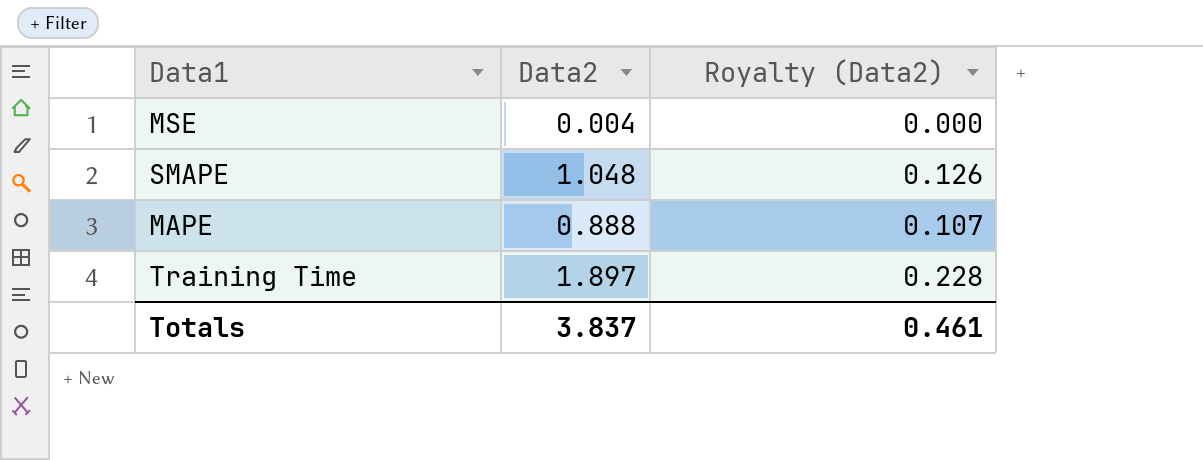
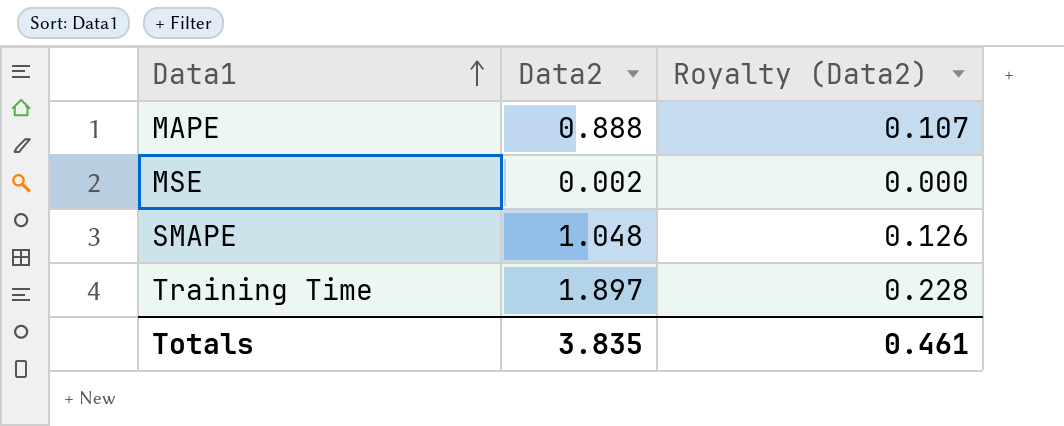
row order: none -> Data1 ascending
MSE | Data2: 0.004 -> 0.002
Totals | Data2: 3.837 -> 3.835

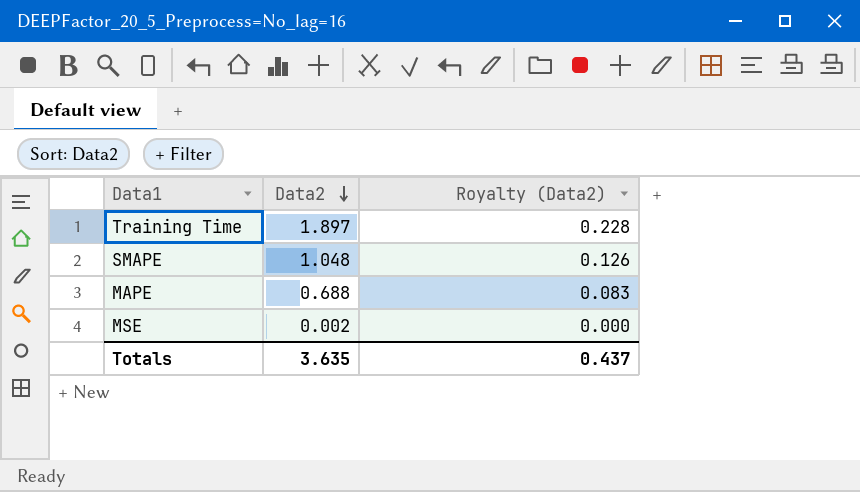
row order: Data1 ascending -> Data2 descending
MAPE | Data2: 0.888 -> 0.688
MAPE | Royalty (Data2): 0.107 -> 0.083
Totals | Data2: 3.835 -> 3.635
Totals | Royalty (Data2): 0.461 -> 0.437

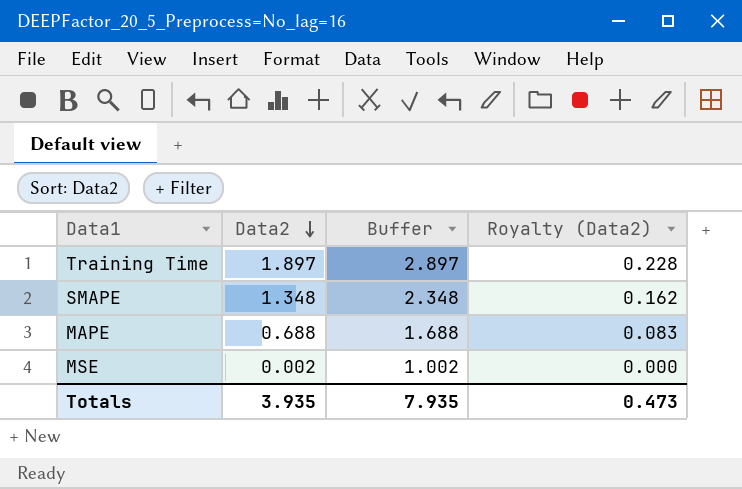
column Buffer | formula: none -> [Data2] + 1
SMAPE | Data2: 1.048 -> 1.348
SMAPE | Royalty (Data2): 0.126 -> 0.162
Totals | Data2: 3.635 -> 3.935
Totals | Royalty (Data2): 0.437 -> 0.473

